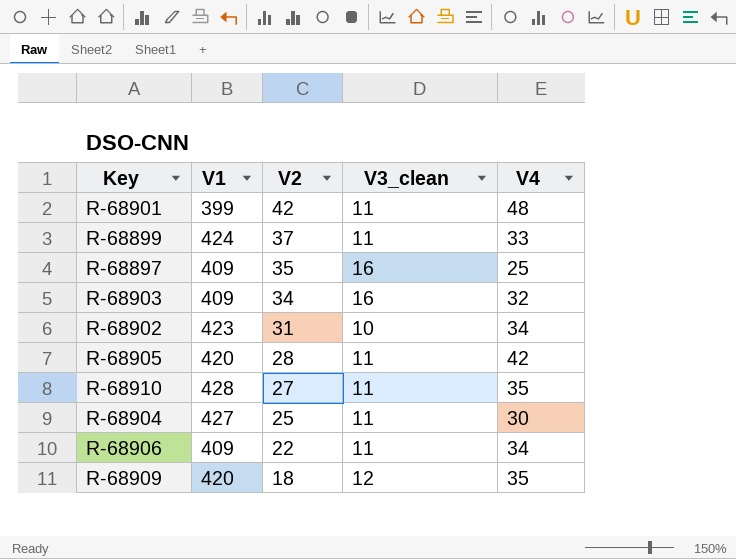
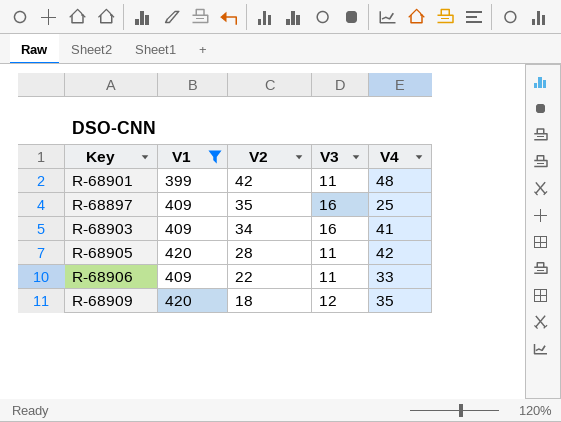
filter: none -> V1 <= 420
column name: V3_clean -> V3
R-68903 | V4: 32 -> 41
R-68906 | V4: 34 -> 33

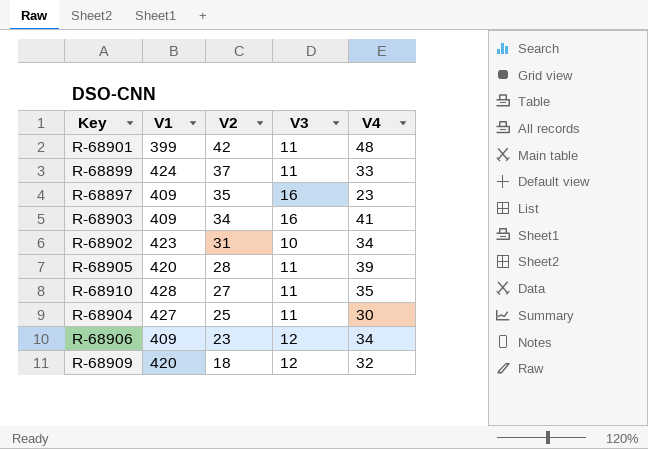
filter: V1 <= 420 -> none
R-68897 | V4: 25 -> 23
R-68905 | V4: 42 -> 39
R-68906 | V2: 22 -> 23
R-68906 | V3: 11 -> 12
R-68906 | V4: 33 -> 34
R-68909 | V4: 35 -> 32

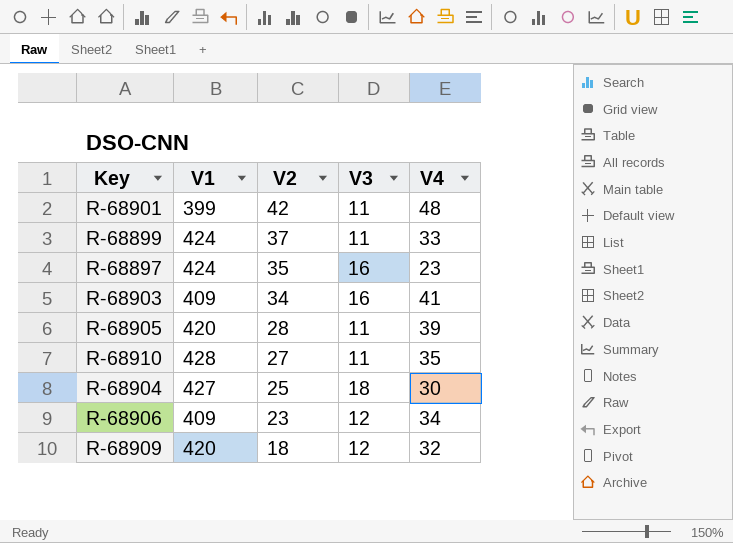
row R-68902: 423 | 31 | 10 | 34 -> none
R-68897 | V1: 409 -> 424
R-68904 | V3: 11 -> 18

